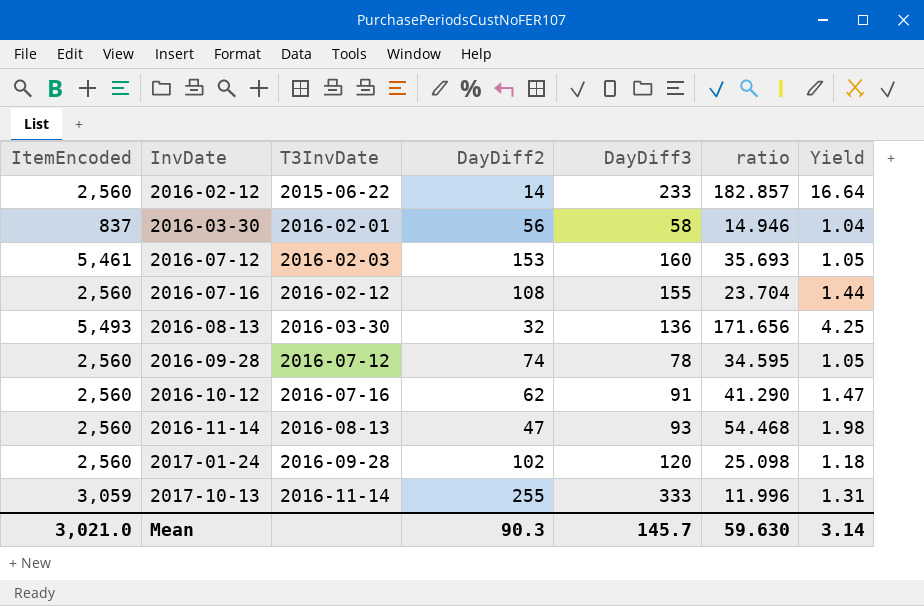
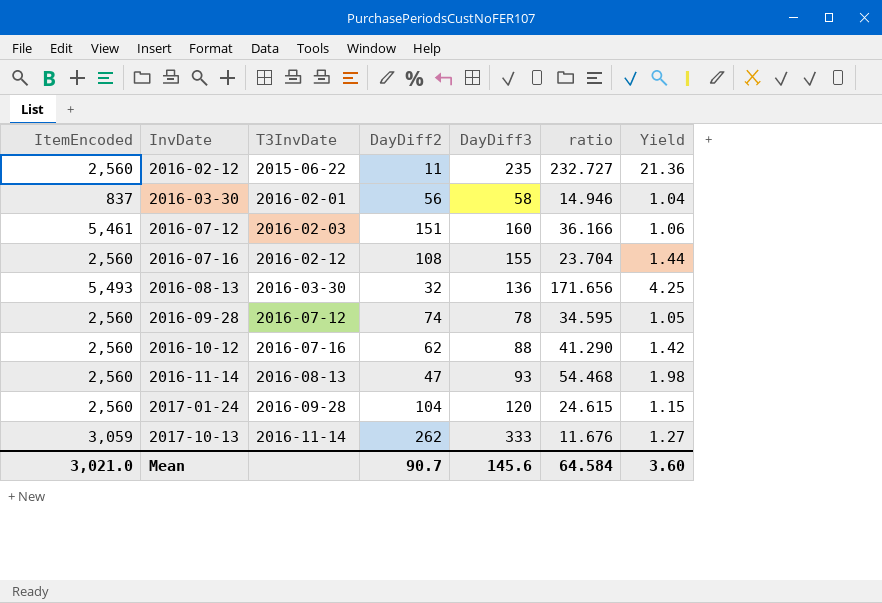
2016-02-12 | DayDiff2: 14 -> 11
2016-02-12 | DayDiff3: 233 -> 235
2016-02-12 | ratio: 182.857 -> 232.727
2016-02-12 | Yield: 16.64 -> 21.36
2016-07-12 | DayDiff2: 153 -> 151
2016-07-12 | ratio: 35.693 -> 36.166
2016-07-12 | Yield: 1.05 -> 1.06
2016-10-12 | DayDiff3: 91 -> 88
2016-10-12 | Yield: 1.47 -> 1.42
2017-01-24 | DayDiff2: 102 -> 104
2017-01-24 | ratio: 25.098 -> 24.615
2017-01-24 | Yield: 1.18 -> 1.15
2017-10-13 | DayDiff2: 255 -> 262
2017-10-13 | ratio: 11.996 -> 11.676
2017-10-13 | Yield: 1.31 -> 1.27
Mean | DayDiff2: 90.3 -> 90.7
Mean | DayDiff3: 145.7 -> 145.6
Mean | ratio: 59.630 -> 64.584
Mean | Yield: 3.14 -> 3.60

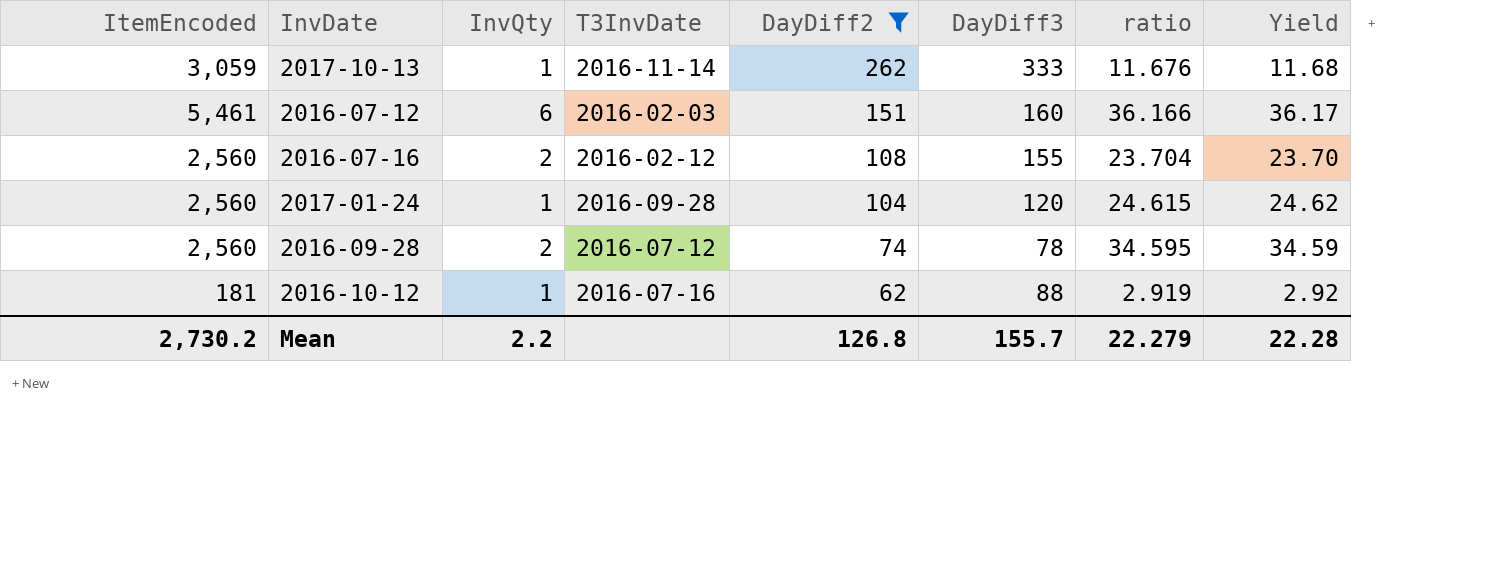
filter: none -> DayDiff2 >= 62
row order: InvDate ascending -> DayDiff2 descending
column InvQty | position: none -> 3
column Yield | formula: [DayDiff3] / [DayDiff2] -> [ItemEncoded] / [DayDiff2]
2016-10-12 | ItemEncoded: 2,560 -> 181
2016-10-12 | ratio: 41.290 -> 2.919
Mean | ItemEncoded: 3,021.0 -> 2,730.2
Mean | DayDiff2: 90.7 -> 126.8
Mean | DayDiff3: 145.6 -> 155.7
Mean | ratio: 64.584 -> 22.279
Mean | Yield: 3.60 -> 22.28

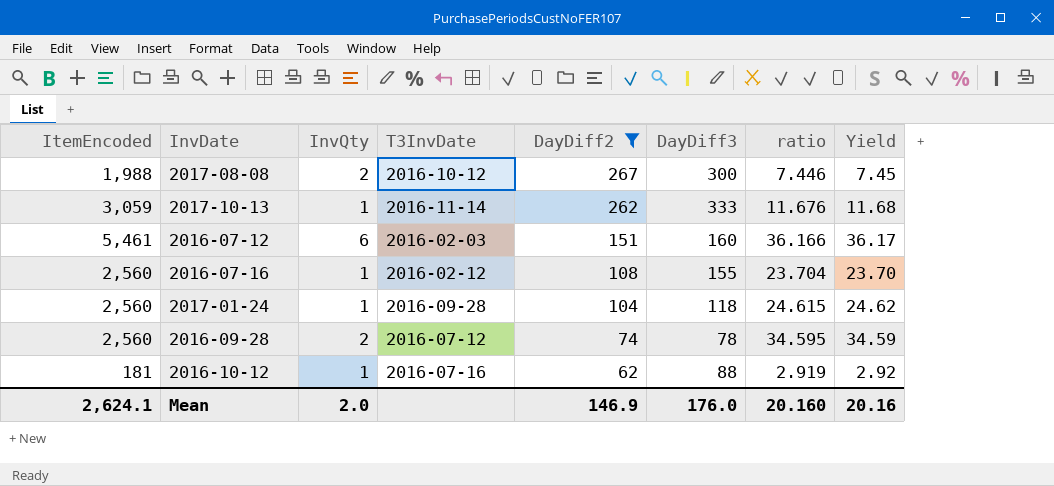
row 2017-08-08: none -> 1,988 | 2 | 2016-10-12 | 267 | 300 | 7.446 | 7.45
2016-07-16 | InvQty: 2 -> 1
2017-01-24 | DayDiff3: 120 -> 118
Mean | ItemEncoded: 2,730.2 -> 2,624.1
Mean | InvQty: 2.2 -> 2.0
Mean | DayDiff2: 126.8 -> 146.9
Mean | DayDiff3: 155.7 -> 176.0
Mean | ratio: 22.279 -> 20.160
Mean | Yield: 22.28 -> 20.16

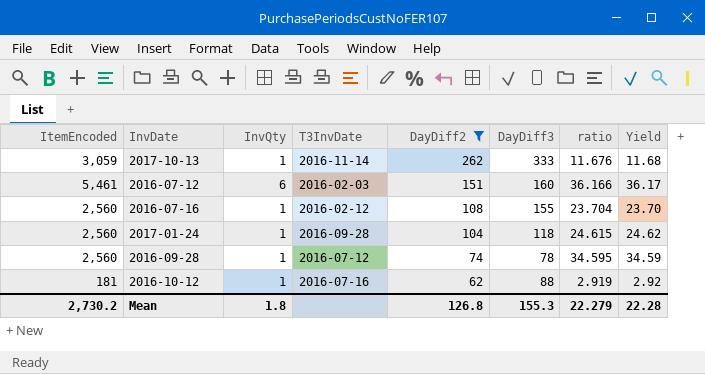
row 2017-08-08: 1,988 | 2 | 2016-10-12 | 267 | 300 | 7.446 | 7.45 -> none
2016-09-28 | InvQty: 2 -> 1
Mean | ItemEncoded: 2,624.1 -> 2,730.2
Mean | InvQty: 2.0 -> 1.8
Mean | DayDiff2: 146.9 -> 126.8
Mean | DayDiff3: 176.0 -> 155.3
Mean | ratio: 20.160 -> 22.279
Mean | Yield: 20.16 -> 22.28

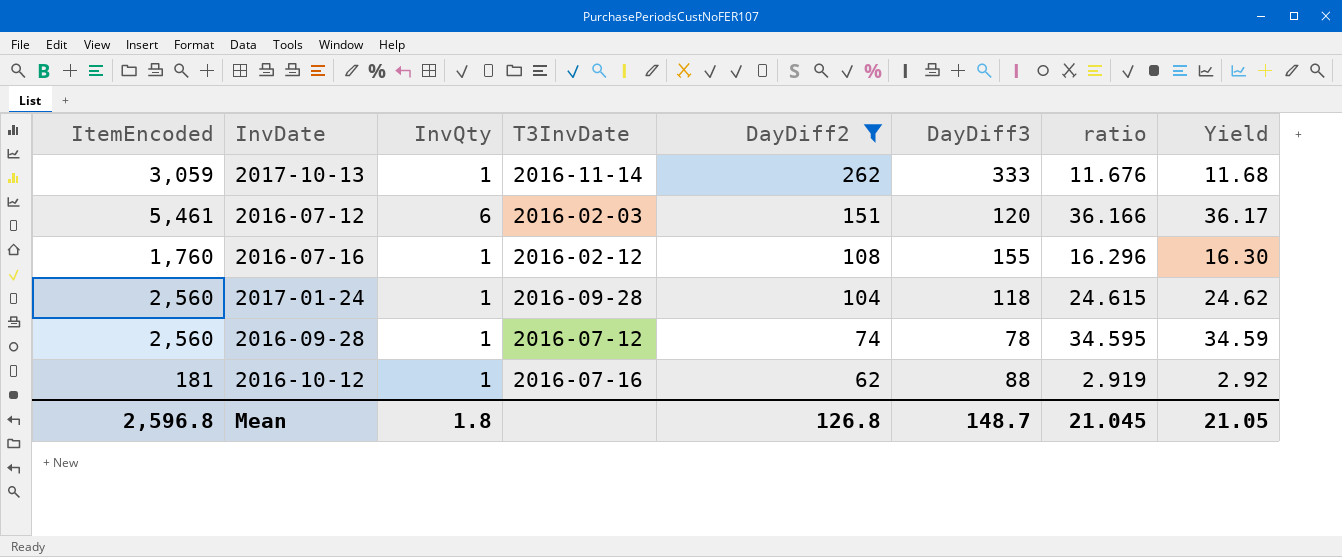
2016-07-12 | DayDiff3: 160 -> 120
2016-07-16 | ItemEncoded: 2,560 -> 1,760
2016-07-16 | ratio: 23.704 -> 16.296
2016-07-16 | Yield: 23.70 -> 16.30
Mean | ItemEncoded: 2,730.2 -> 2,596.8
Mean | DayDiff3: 155.3 -> 148.7
Mean | ratio: 22.279 -> 21.045
Mean | Yield: 22.28 -> 21.05

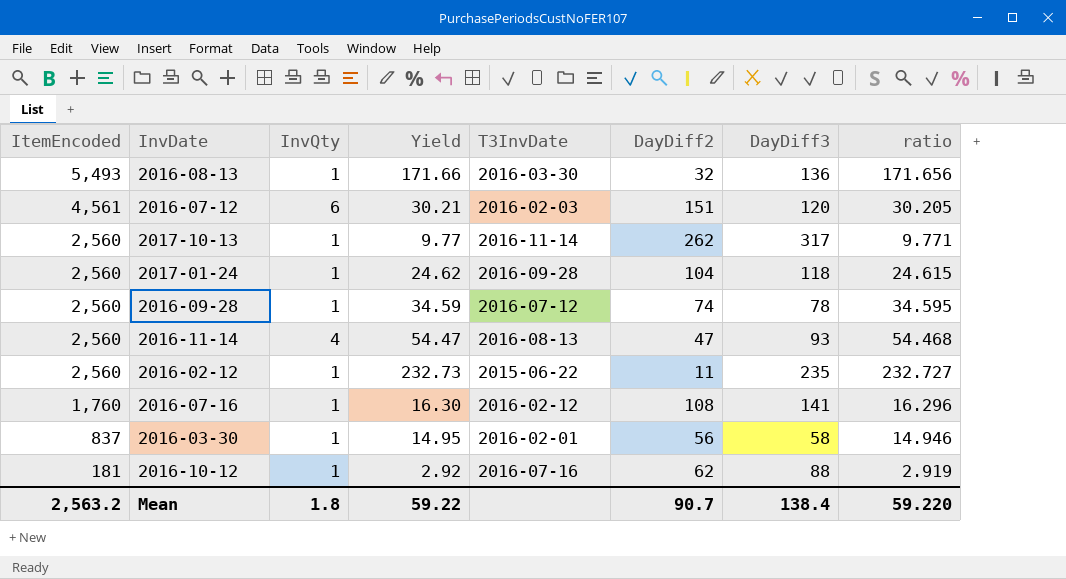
filter: DayDiff2 >= 62 -> none
row order: DayDiff2 descending -> ItemEncoded descending
column Yield | position: 8 -> 4
2016-07-12 | ItemEncoded: 5,461 -> 4,561
2016-07-12 | Yield: 36.17 -> 30.21
2016-07-12 | ratio: 36.166 -> 30.205
2017-10-13 | ItemEncoded: 3,059 -> 2,560
2017-10-13 | Yield: 11.68 -> 9.77
2017-10-13 | DayDiff3: 333 -> 317
2017-10-13 | ratio: 11.676 -> 9.771
2016-07-16 | DayDiff3: 155 -> 141
Mean | ItemEncoded: 2,596.8 -> 2,563.2
Mean | Yield: 21.05 -> 59.22
Mean | DayDiff2: 126.8 -> 90.7
Mean | DayDiff3: 148.7 -> 138.4
Mean | ratio: 21.045 -> 59.220

